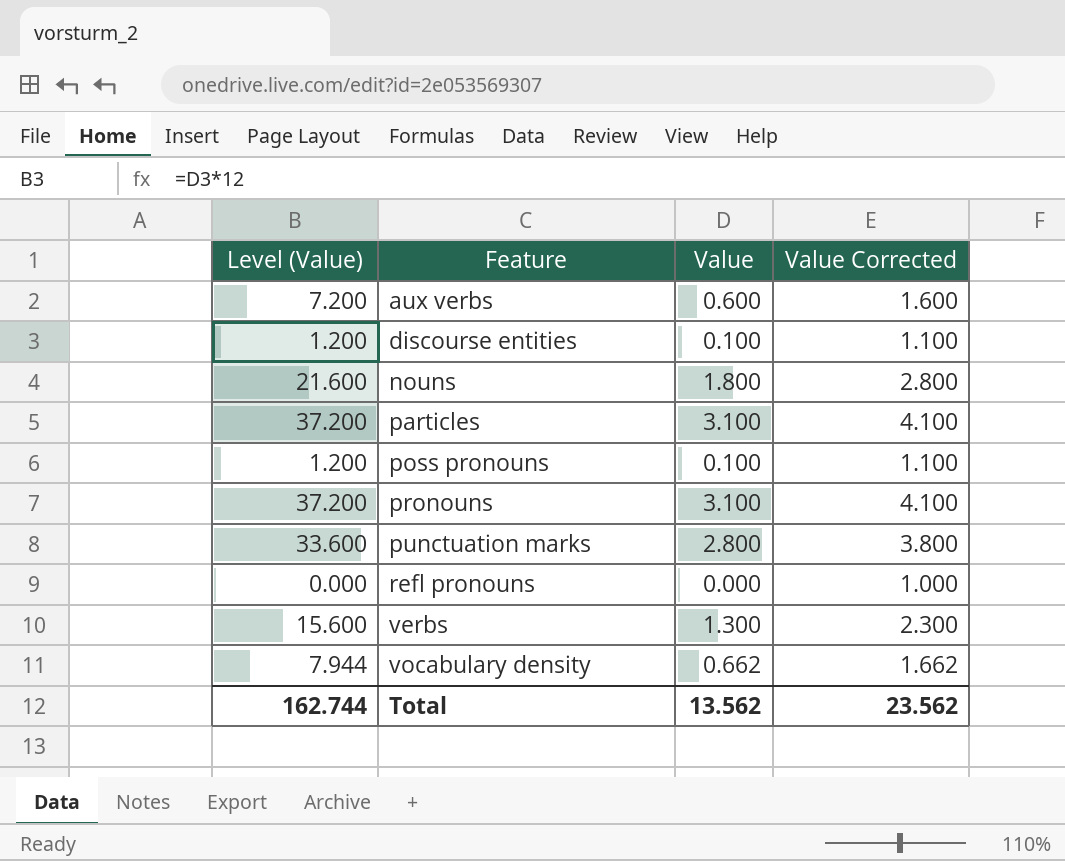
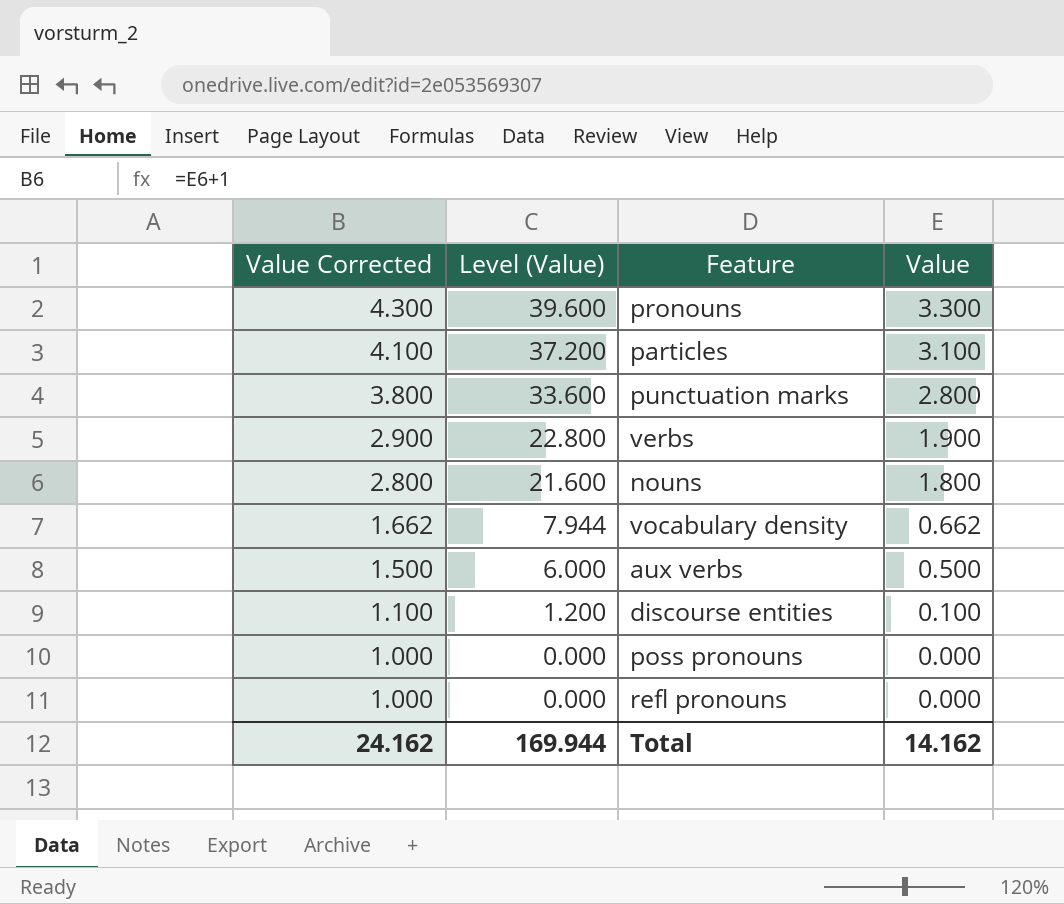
row order: Feature ascending -> Value Corrected descending
column Value Corrected | position: 4 -> 1
pronouns | Value Corrected: 4.100 -> 4.300
pronouns | Level (Value): 37.200 -> 39.600
pronouns | Value: 3.100 -> 3.300
verbs | Value Corrected: 2.300 -> 2.900
verbs | Level (Value): 15.600 -> 22.800
verbs | Value: 1.300 -> 1.900
aux verbs | Value Corrected: 1.600 -> 1.500
aux verbs | Level (Value): 7.200 -> 6.000
aux verbs | Value: 0.600 -> 0.500
poss pronouns | Value Corrected: 1.100 -> 1.000
poss pronouns | Level (Value): 1.200 -> 0.000
poss pronouns | Value: 0.100 -> 0.000
Total | Value Corrected: 23.562 -> 24.162
Total | Level (Value): 162.744 -> 169.944
Total | Value: 13.562 -> 14.162

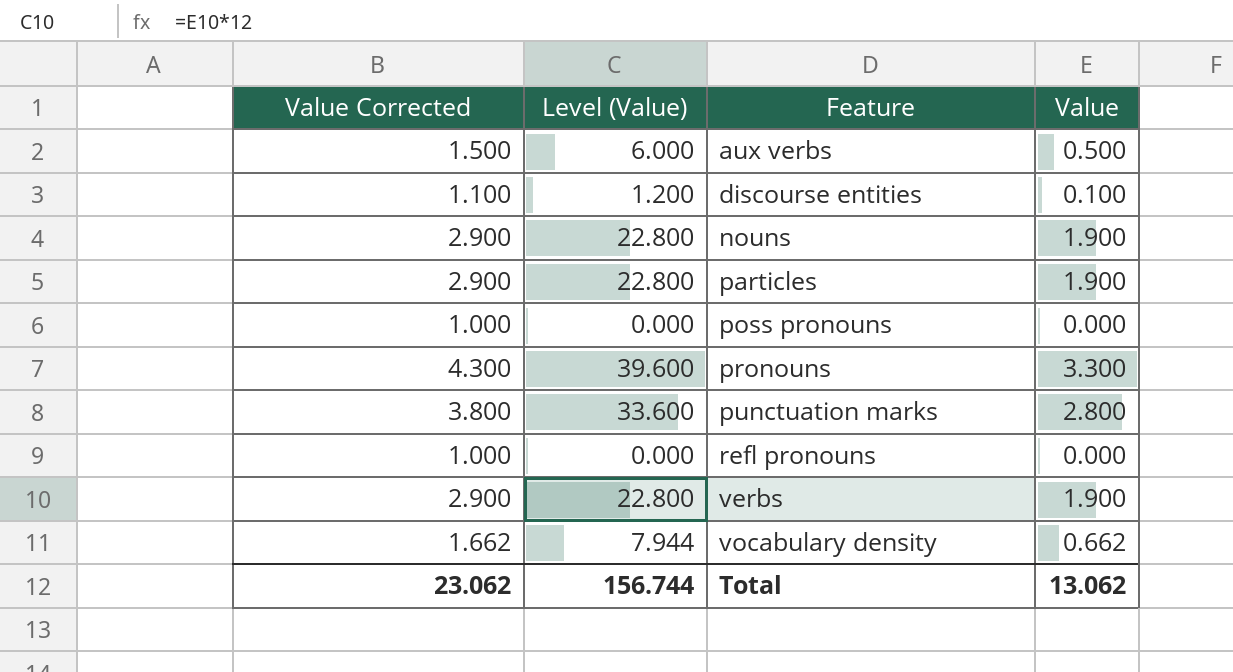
row order: Value Corrected descending -> Feature ascending
nouns | Value Corrected: 2.800 -> 2.900
nouns | Level (Value): 21.600 -> 22.800
nouns | Value: 1.800 -> 1.900
particles | Value Corrected: 4.100 -> 2.900
particles | Level (Value): 37.200 -> 22.800
particles | Value: 3.100 -> 1.900
Total | Value Corrected: 24.162 -> 23.062
Total | Level (Value): 169.944 -> 156.744
Total | Value: 14.162 -> 13.062

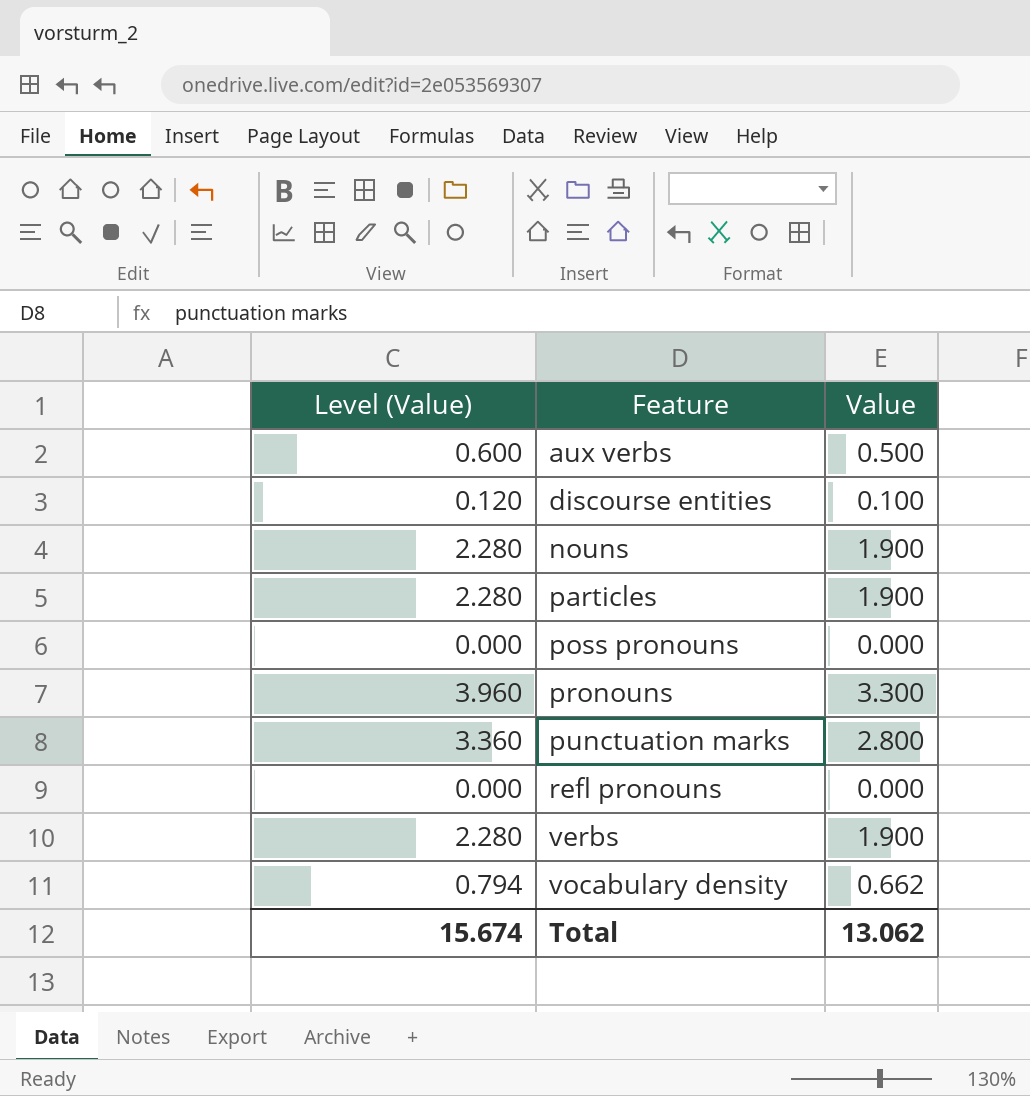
column Value Corrected | formula: [Value] + 1 -> none
column Level (Value) | formula: [Value] * 12 -> [Value] * 1.2
Total | Level (Value): 156.744 -> 15.674

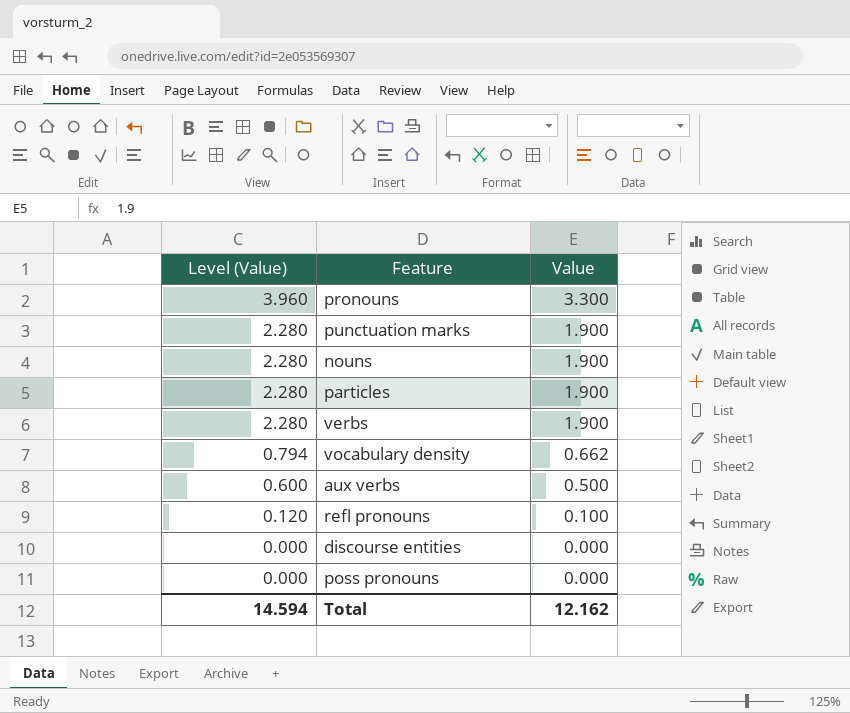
row order: Feature ascending -> Level (Value) descending
punctuation marks | Level (Value): 3.360 -> 2.280
punctuation marks | Value: 2.800 -> 1.900
refl pronouns | Level (Value): 0.000 -> 0.120
refl pronouns | Value: 0.000 -> 0.100
discourse entities | Level (Value): 0.120 -> 0.000
discourse entities | Value: 0.100 -> 0.000
Total | Level (Value): 15.674 -> 14.594
Total | Value: 13.062 -> 12.162

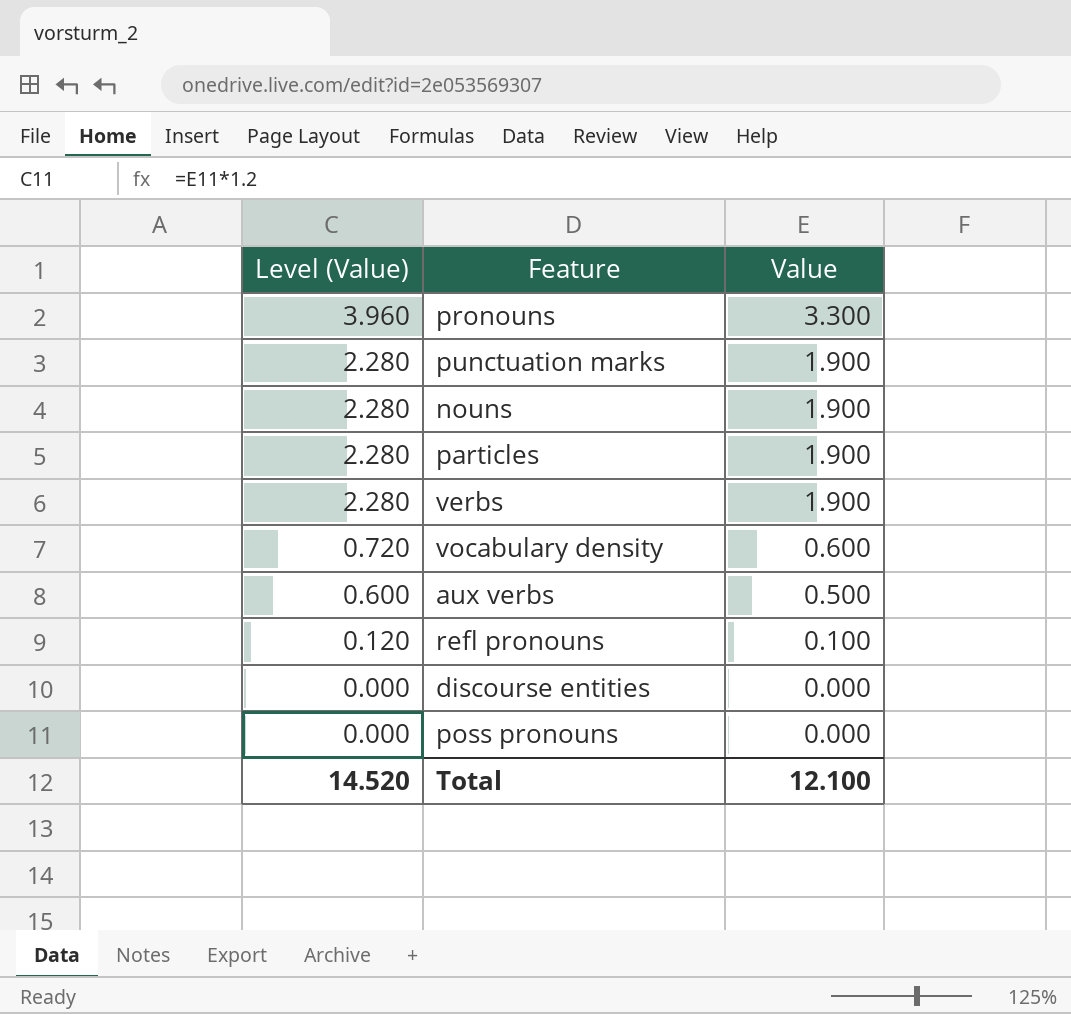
vocabulary density | Level (Value): 0.794 -> 0.720
vocabulary density | Value: 0.662 -> 0.600
Total | Level (Value): 14.594 -> 14.520
Total | Value: 12.162 -> 12.100

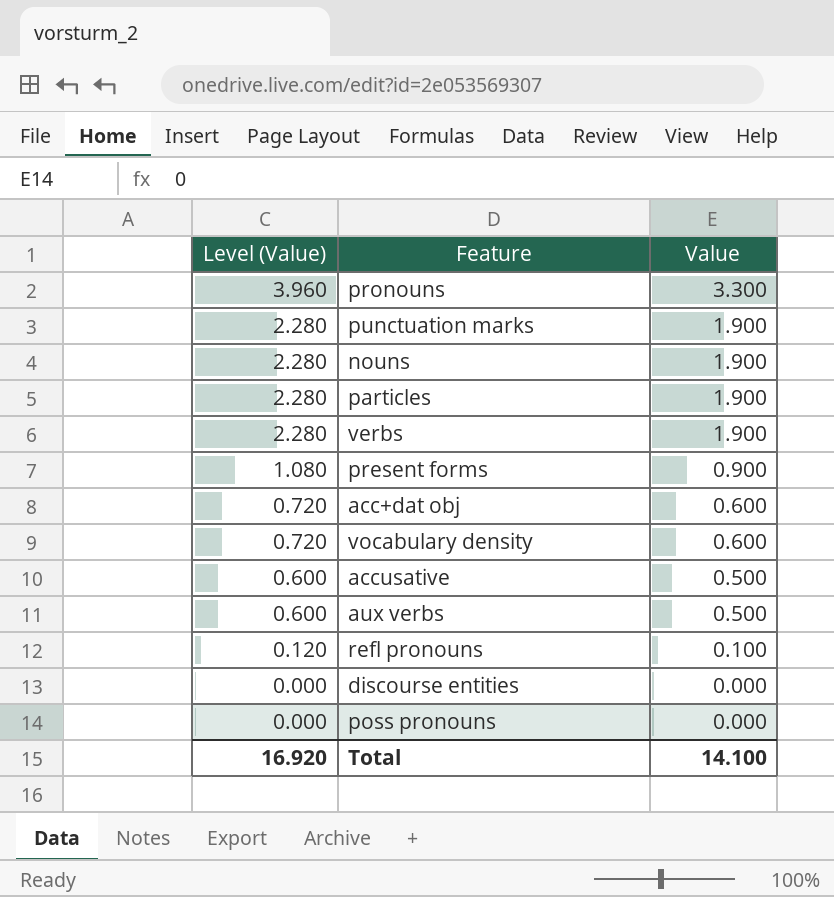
row present forms: none -> 1.080 | 0.900
row acc+dat obj: none -> 0.720 | 0.600
row accusative: none -> 0.600 | 0.500
Total | Level (Value): 14.520 -> 16.920
Total | Value: 12.100 -> 14.100

